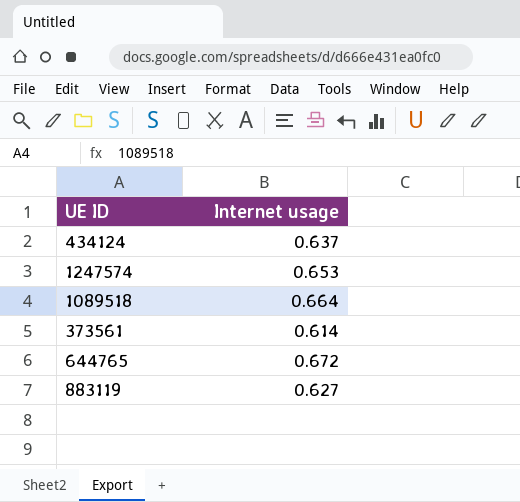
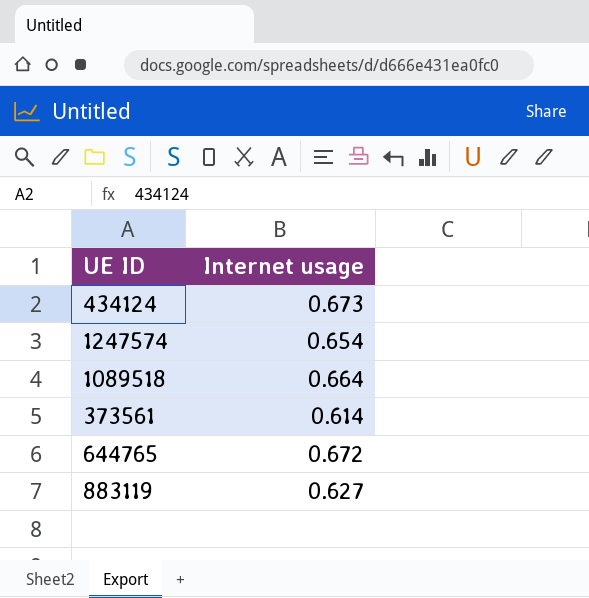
434124 | Internet usage: 0.637 -> 0.673
1247574 | Internet usage: 0.653 -> 0.654

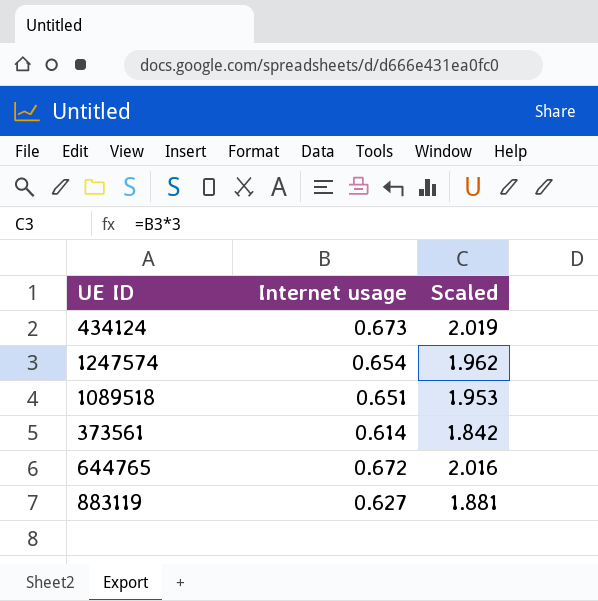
column Scaled | formula: none -> [Internet usage] * 3
1089518 | Internet usage: 0.664 -> 0.651

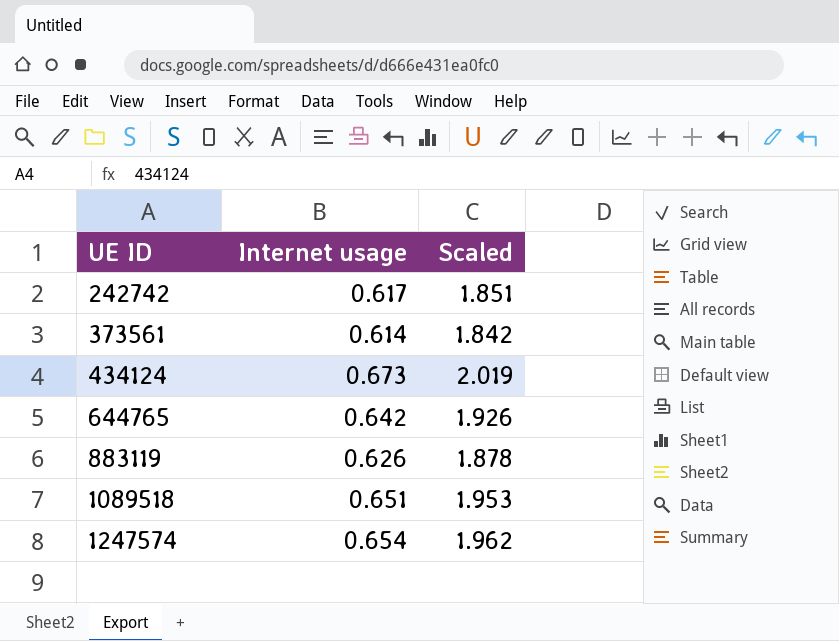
row order: none -> UE ID ascending
row 242742: none -> 0.617 | 1.851
644765 | Internet usage: 0.672 -> 0.642
644765 | Scaled: 2.016 -> 1.926
883119 | Internet usage: 0.627 -> 0.626
883119 | Scaled: 1.881 -> 1.878

